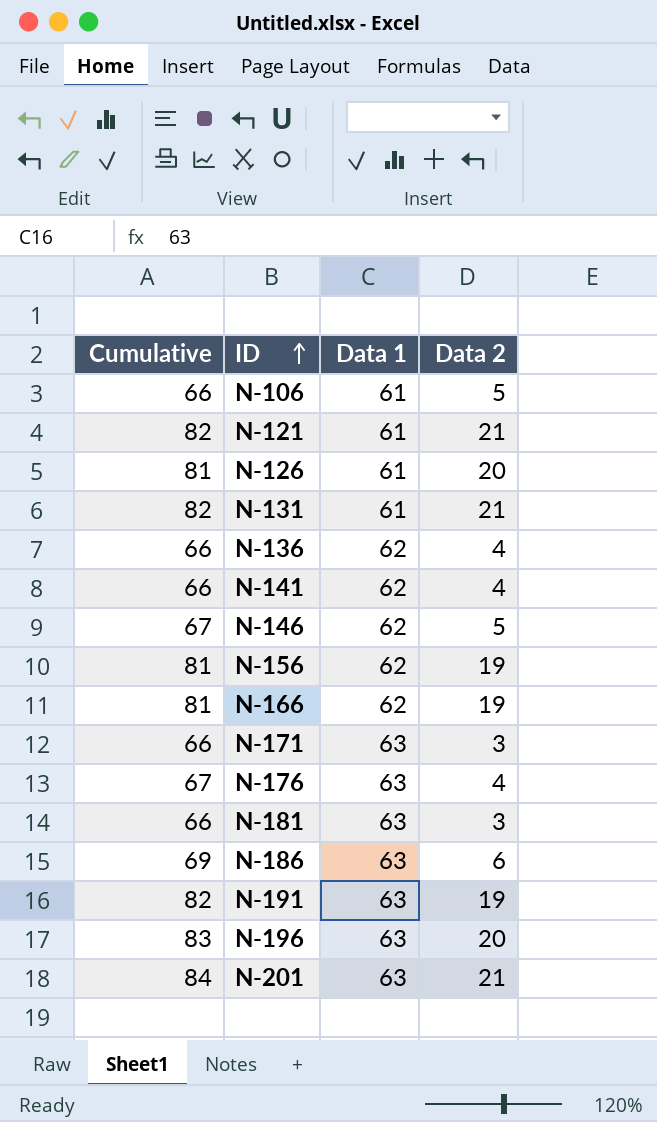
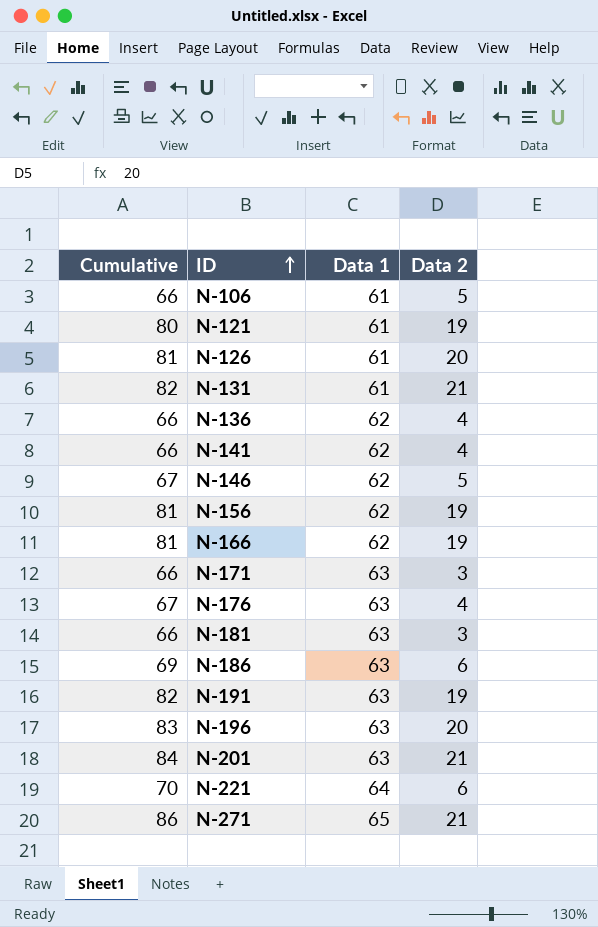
N-121 | Cumulative: 82 -> 80
N-121 | Data 2: 21 -> 19
row N-221: none -> 70 | 64 | 6
row N-271: none -> 86 | 65 | 21

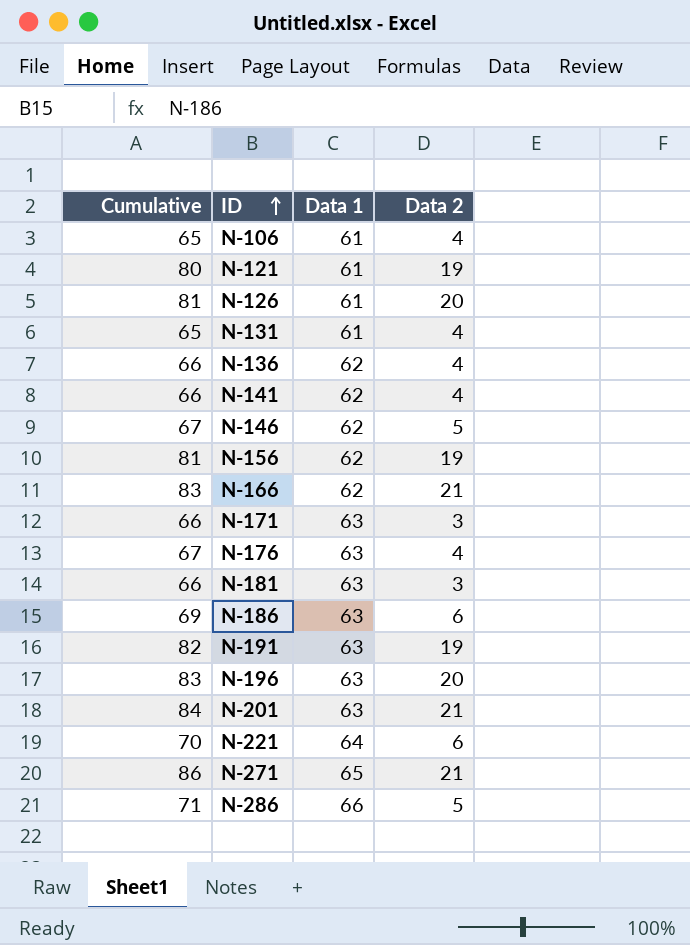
N-106 | Cumulative: 66 -> 65
N-106 | Data 2: 5 -> 4
N-131 | Cumulative: 82 -> 65
N-131 | Data 2: 21 -> 4
N-166 | Cumulative: 81 -> 83
N-166 | Data 2: 19 -> 21
row N-286: none -> 71 | 66 | 5

